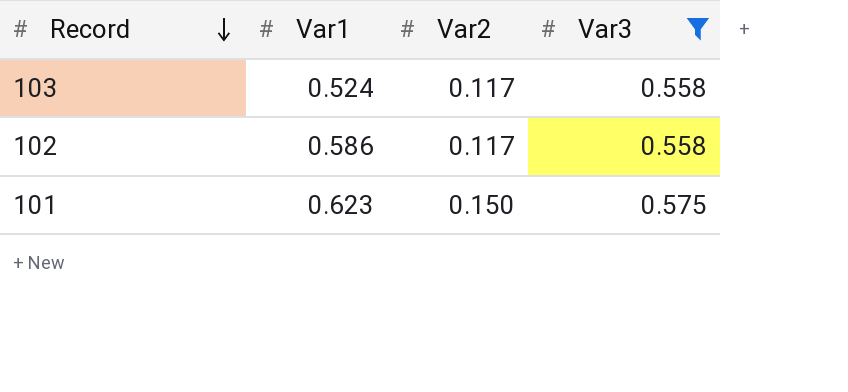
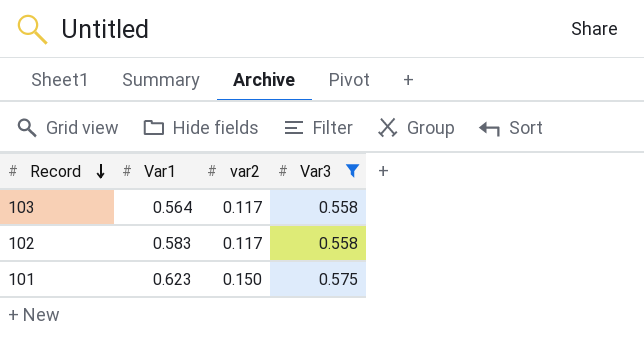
column name: Var2 -> var2
103 | Var1: 0.524 -> 0.564
102 | Var1: 0.586 -> 0.583

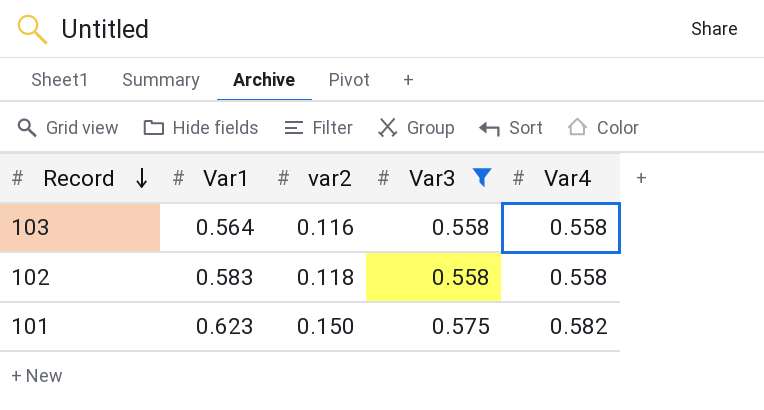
column Var4 | position: none -> 5
103 | var2: 0.117 -> 0.116
102 | var2: 0.117 -> 0.118

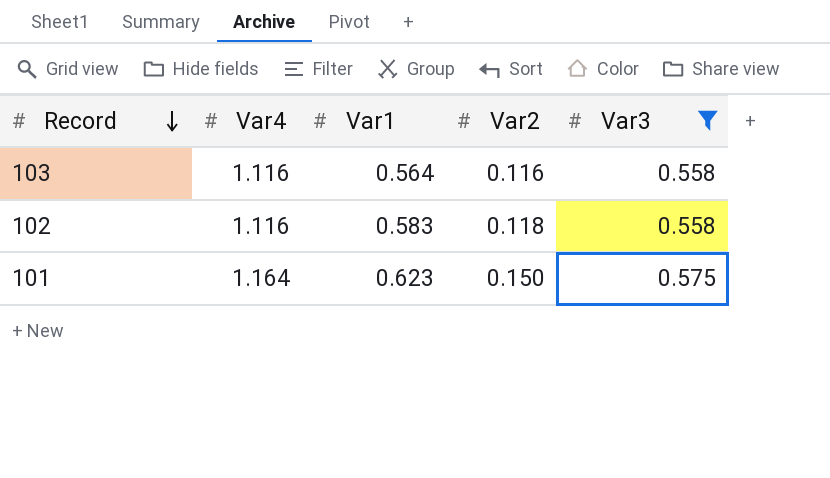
column Var4 | position: 5 -> 2
column name: var2 -> Var2
103 | Var4: 0.558 -> 1.116
102 | Var4: 0.558 -> 1.116
101 | Var4: 0.582 -> 1.164

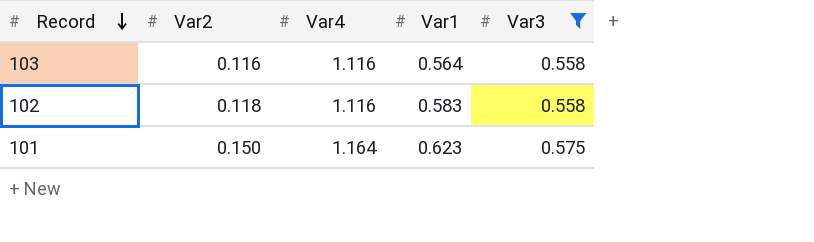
column Var2 | position: 4 -> 2

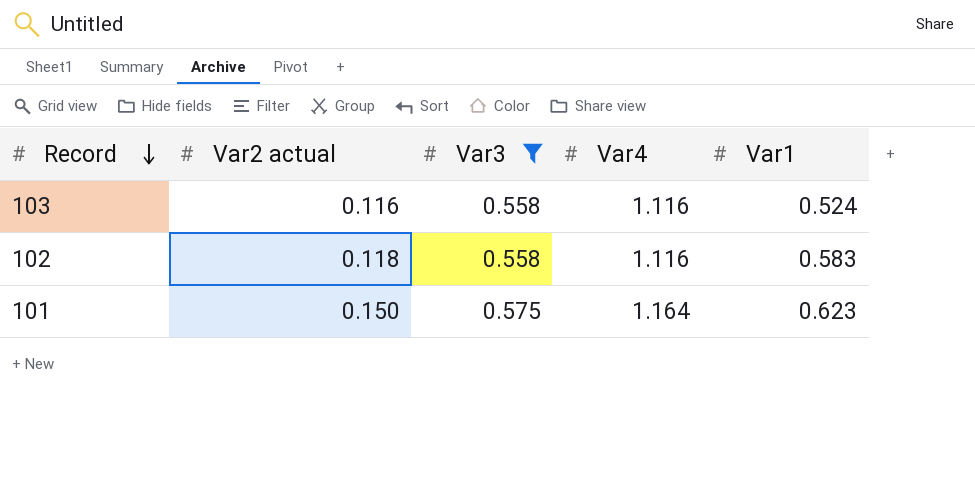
column name: Var2 -> Var2 actual
column Var3 | position: 5 -> 3
103 | Var1: 0.564 -> 0.524

